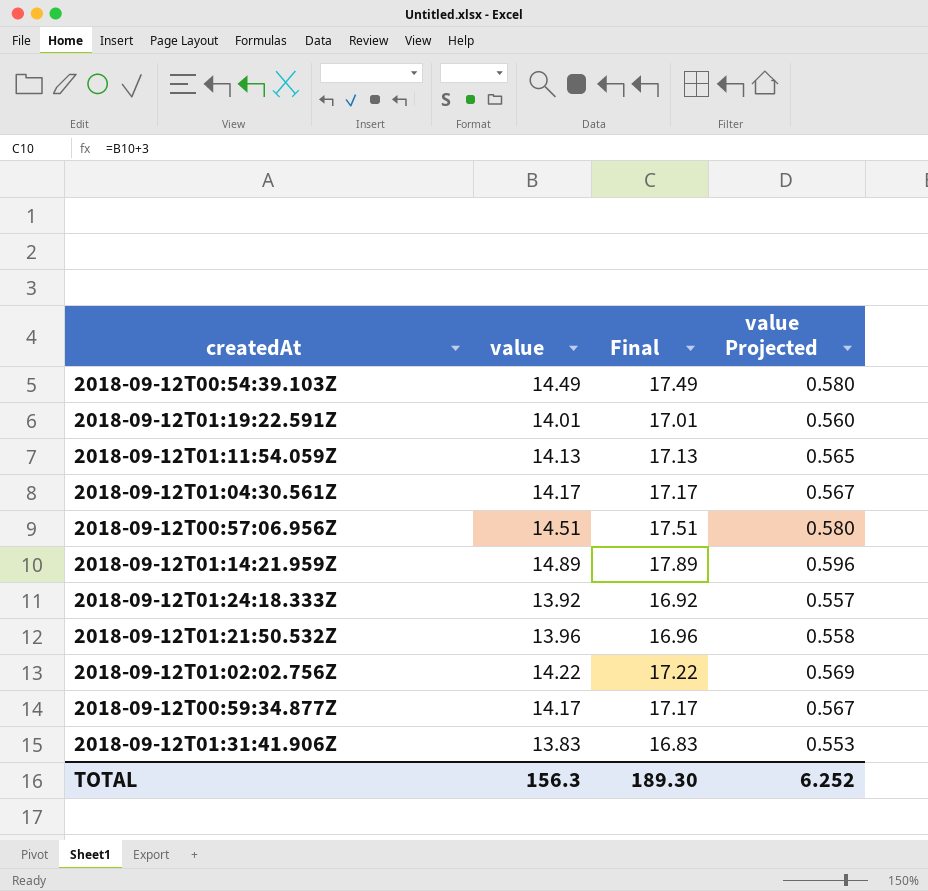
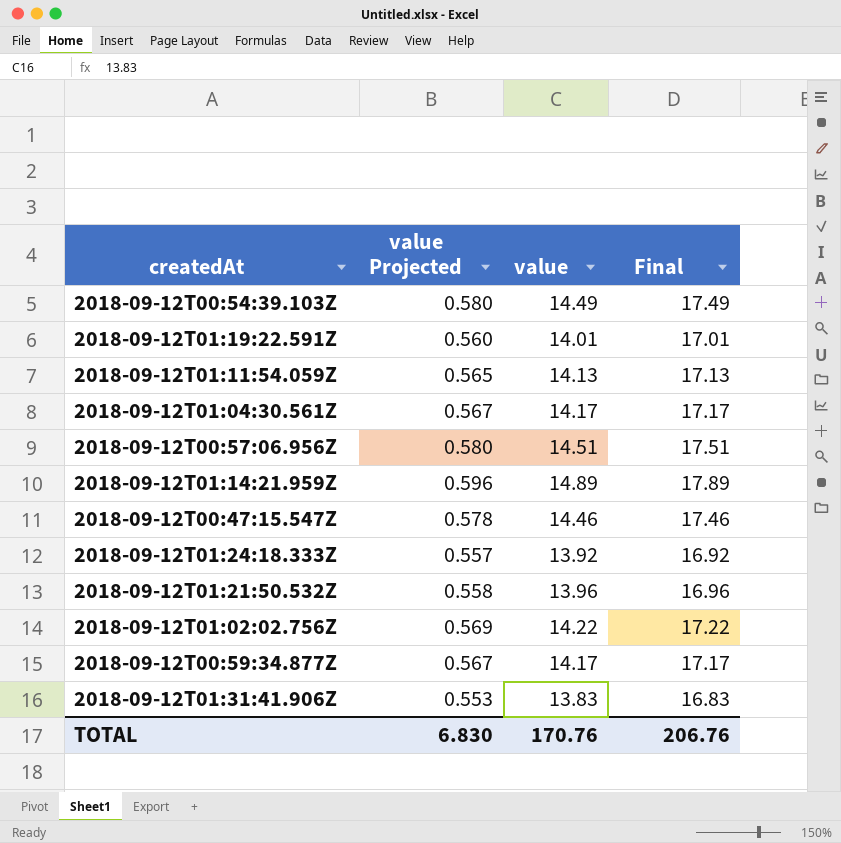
column value Projected | position: 4 -> 2
row 2018-09-12T00:47:15.547Z: none -> 0.578 | 14.46 | 17.46
TOTAL | value Projected: 6.252 -> 6.830
TOTAL | value: 156.3 -> 170.76
TOTAL | Final: 189.30 -> 206.76

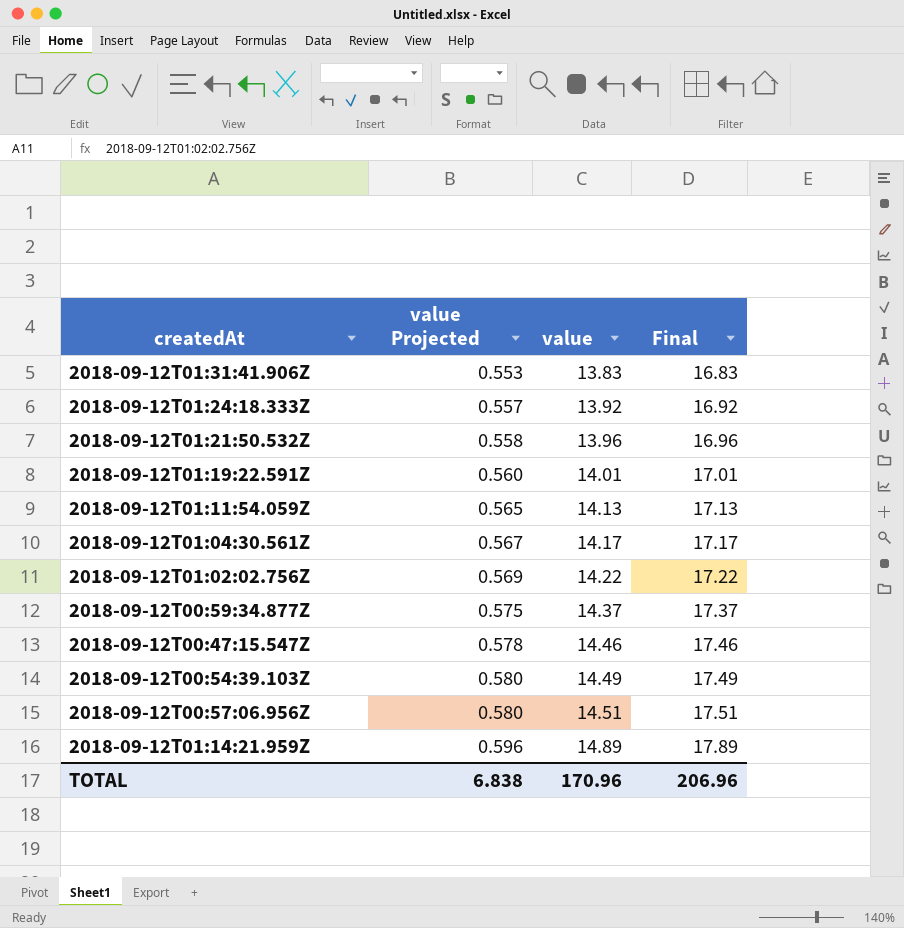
row order: none -> value Projected ascending
2018-09-12T00:59:34.877Z | value Projected: 0.567 -> 0.575
2018-09-12T00:59:34.877Z | value: 14.17 -> 14.37
2018-09-12T00:59:34.877Z | Final: 17.17 -> 17.37
TOTAL | value Projected: 6.830 -> 6.838
TOTAL | value: 170.76 -> 170.96
TOTAL | Final: 206.76 -> 206.96

